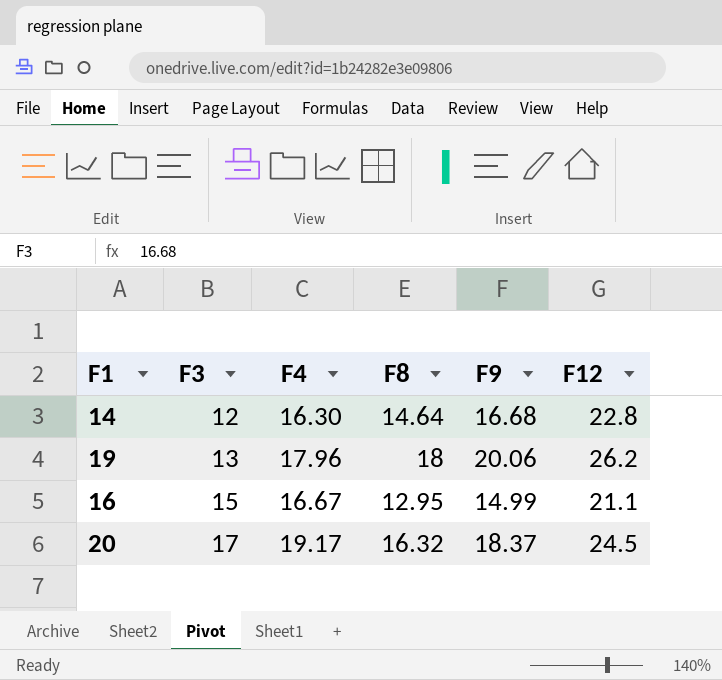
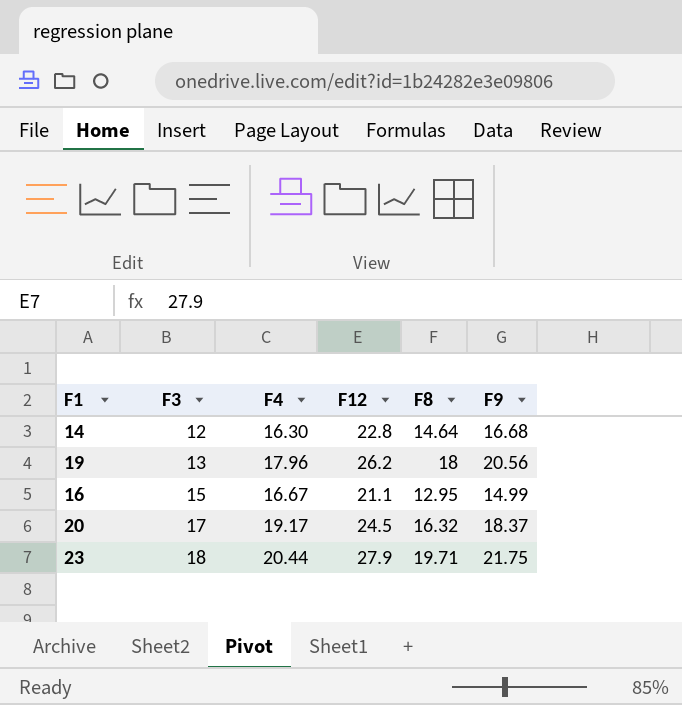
column F12 | position: 6 -> 4
19 | F9: 20.06 -> 20.56
row 23: none -> 18 | 20.44 | 27.9 | 19.71 | 21.75

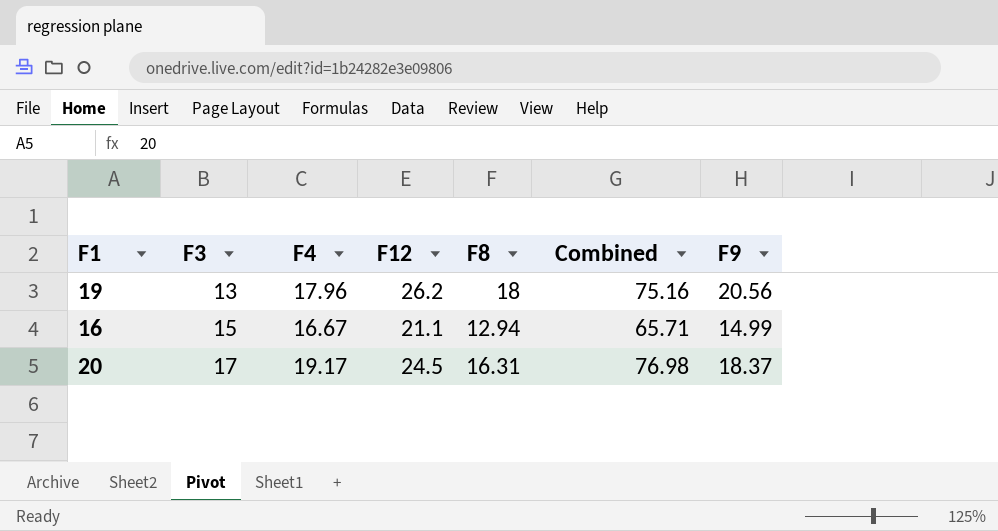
column Combined | formula: none -> [F3] + [F4] + [F12] + [F8]
row 14: 12 | 16.30 | 22.8 | 14.64 | 16.68 -> none
row 23: 18 | 20.44 | 27.9 | 19.71 | 21.75 -> none
16 | F8: 12.95 -> 12.94
20 | F8: 16.32 -> 16.31

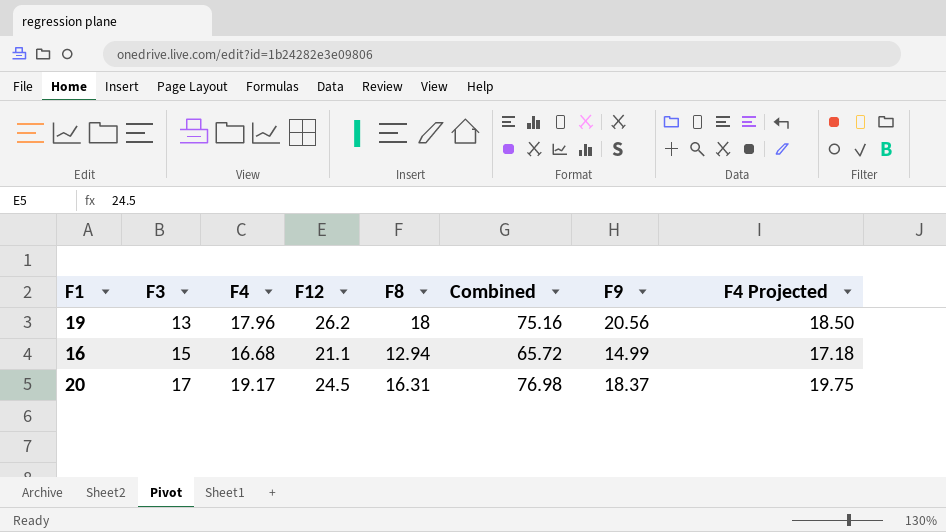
column F4 Projected | formula: none -> [F4] * 1.03
16 | F4: 16.67 -> 16.68
16 | Combined: 65.71 -> 65.72

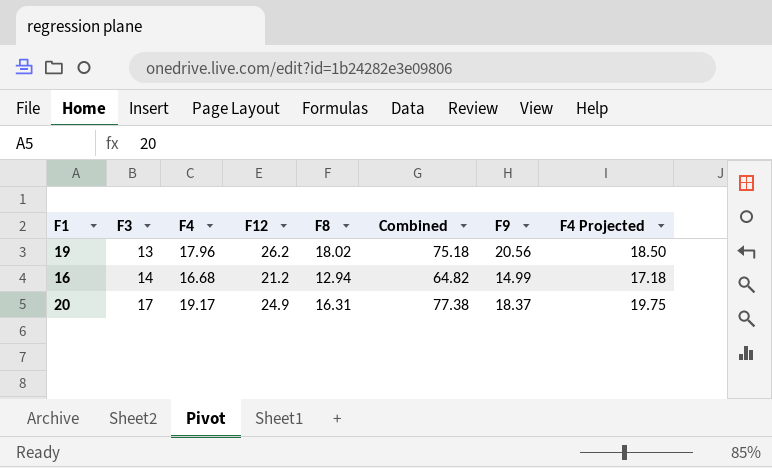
19 | F8: 18 -> 18.02
19 | Combined: 75.16 -> 75.18
16 | F3: 15 -> 14
16 | F12: 21.1 -> 21.2
16 | Combined: 65.72 -> 64.82
20 | F12: 24.5 -> 24.9
20 | Combined: 76.98 -> 77.38

